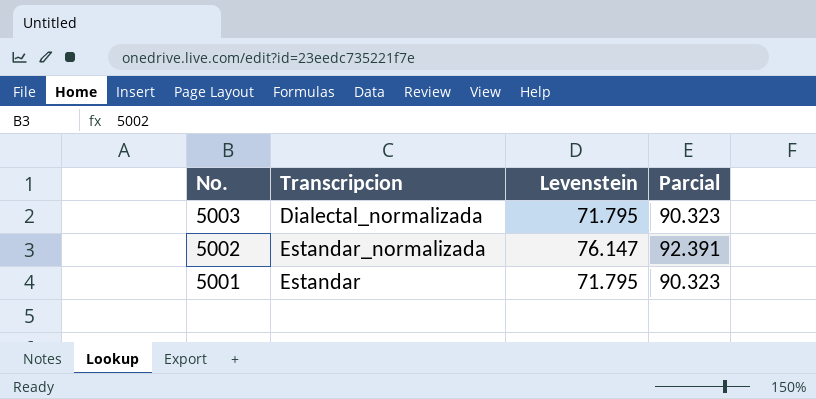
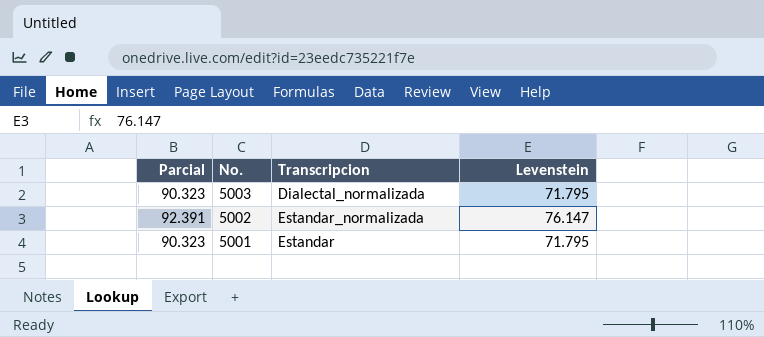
column Parcial | position: 4 -> 1

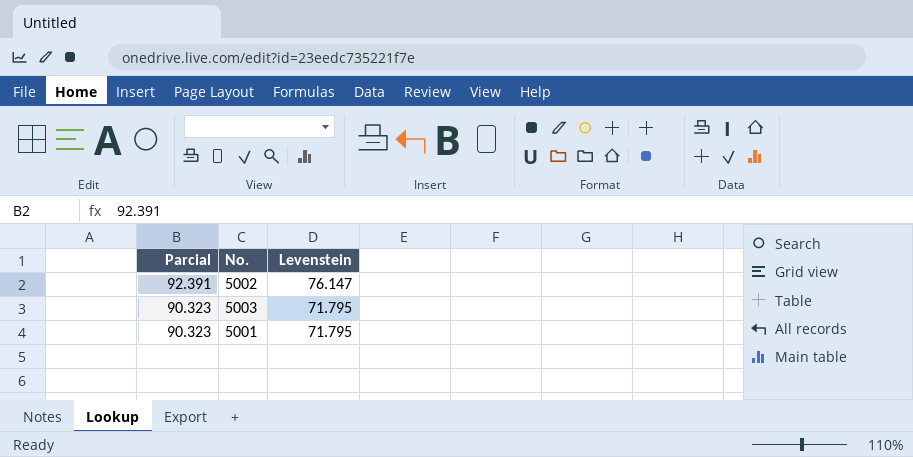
row order: No. descending -> Parcial descending
column Transcripcion | position: 3 -> none

